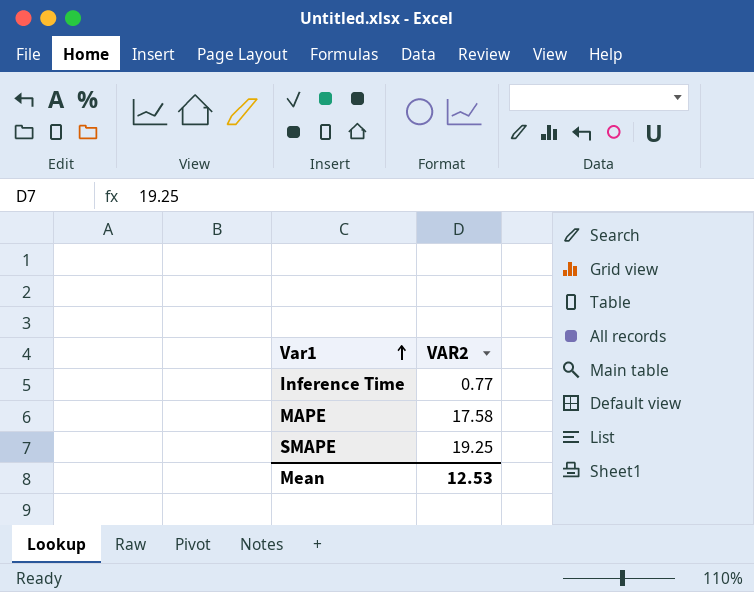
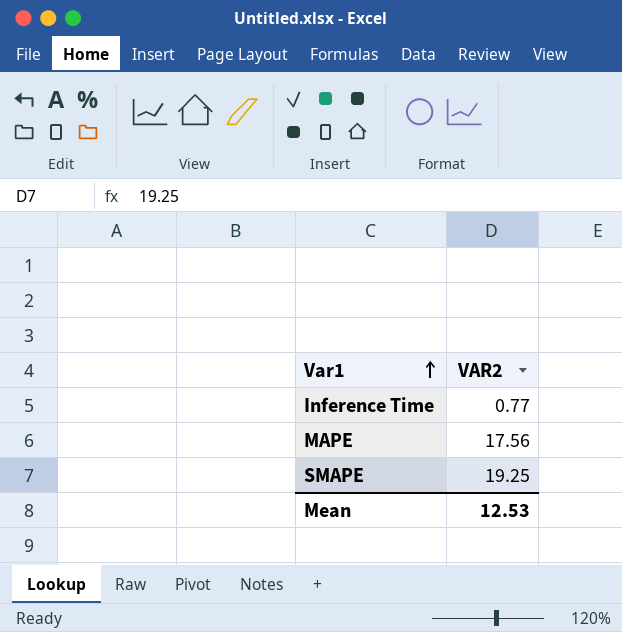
MAPE | VAR2: 17.58 -> 17.56

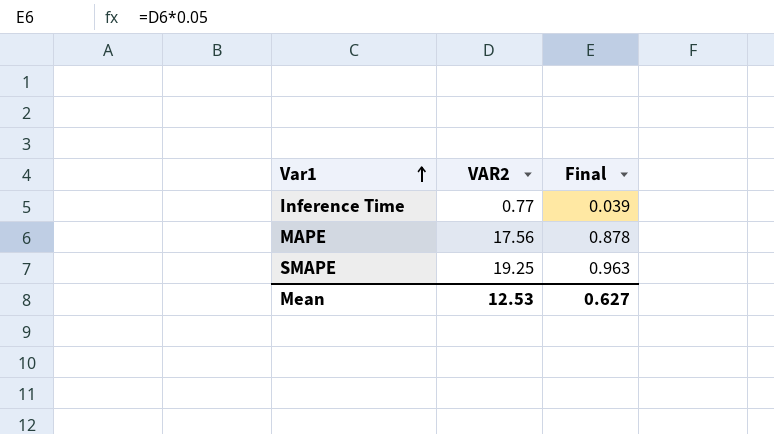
column Final | formula: none -> [VAR2] * 0.05

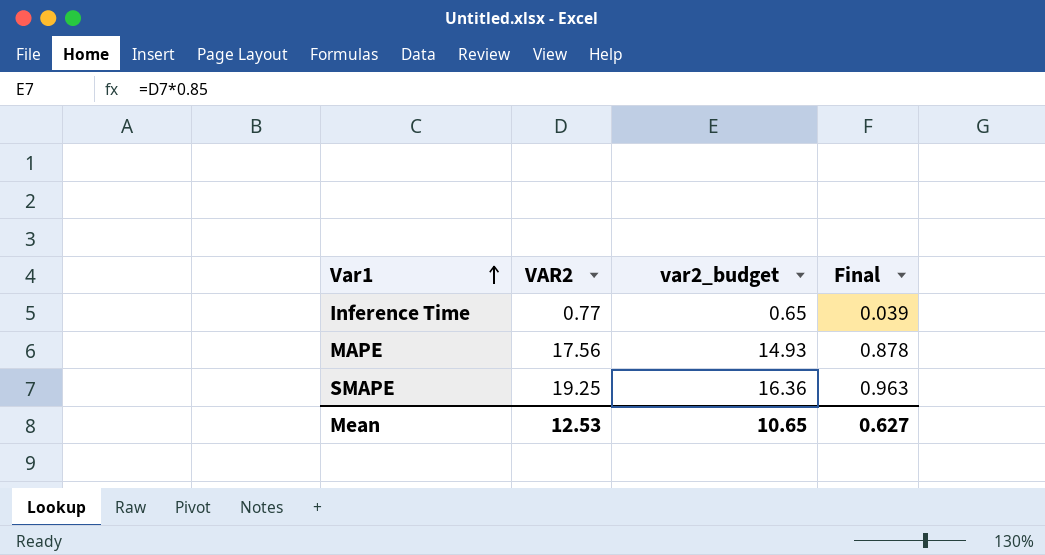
column var2_budget | formula: none -> [VAR2] * 0.85

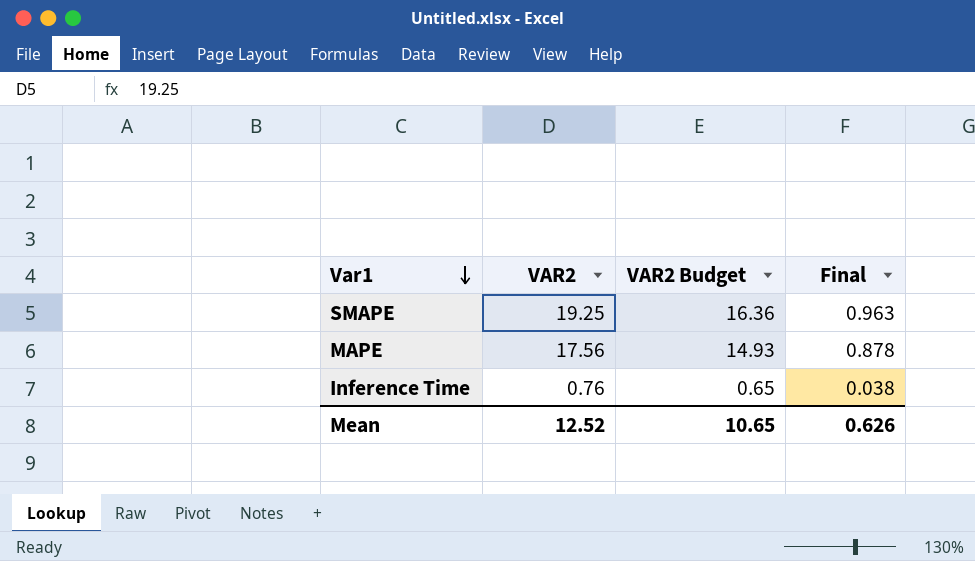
row order: Var1 ascending -> Var1 descending
column name: var2_budget -> VAR2 Budget
Inference Time | VAR2: 0.77 -> 0.76
Inference Time | Final: 0.039 -> 0.038
Mean | VAR2: 12.53 -> 12.52
Mean | Final: 0.627 -> 0.626

